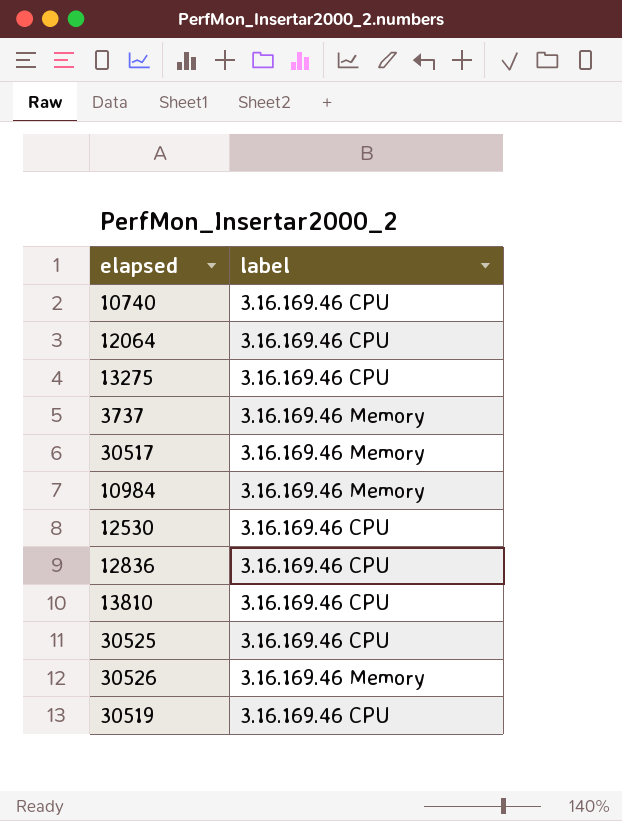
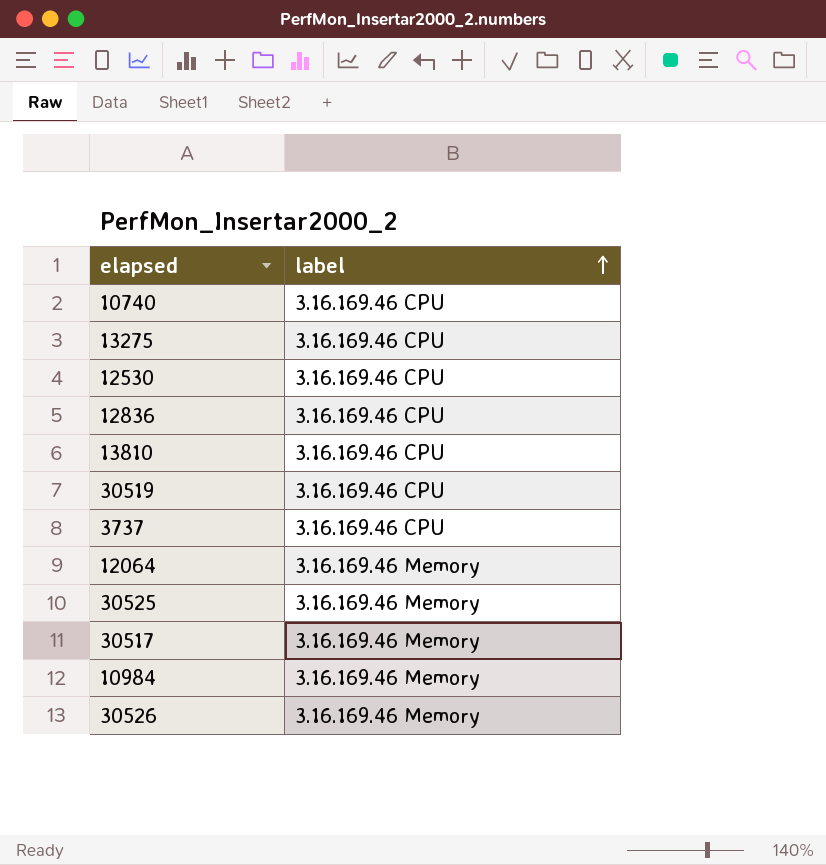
row order: none -> label ascending
3737 | label: 3.16.169.46 Memory -> 3.16.169.46 CPU
12064 | label: 3.16.169.46 CPU -> 3.16.169.46 Memory
30525 | label: 3.16.169.46 CPU -> 3.16.169.46 Memory

